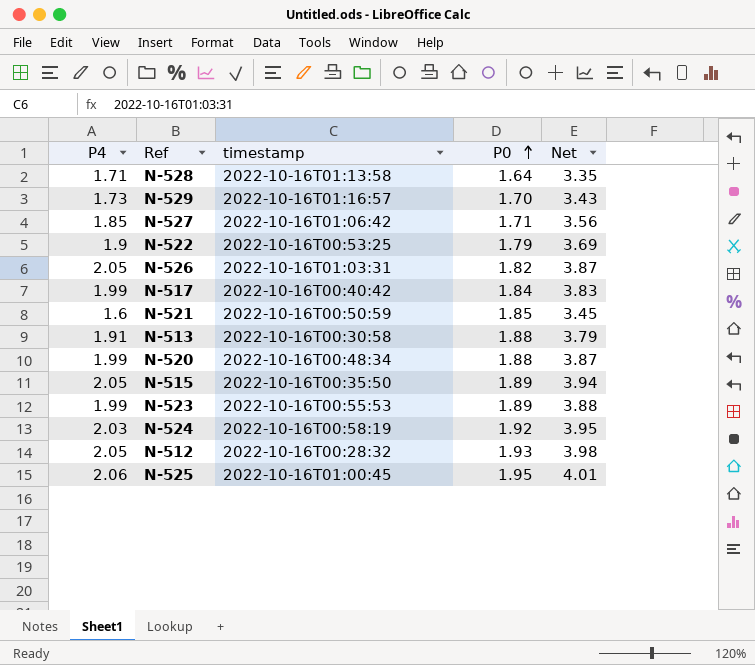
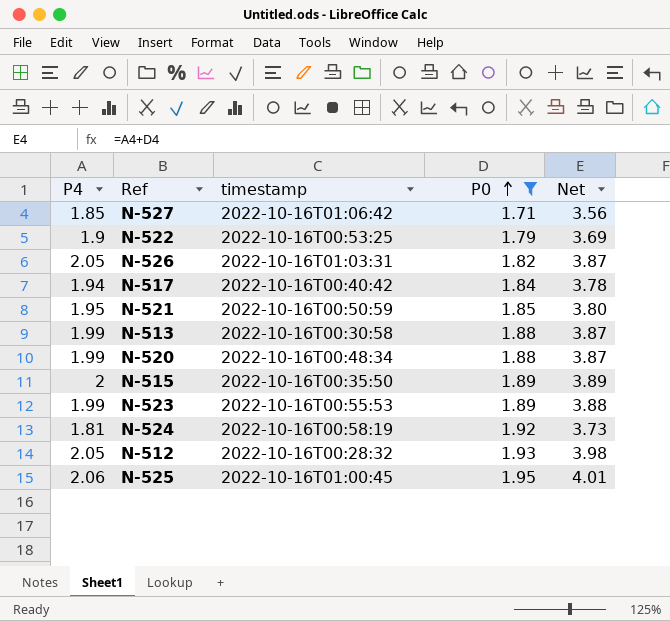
filter: none -> P0 >= 1.71
N-517 | P4: 1.99 -> 1.94
N-517 | Net: 3.83 -> 3.78
N-521 | P4: 1.6 -> 1.95
N-521 | Net: 3.45 -> 3.80
N-513 | P4: 1.91 -> 1.99
N-513 | Net: 3.79 -> 3.87
N-515 | P4: 2.05 -> 2
N-515 | Net: 3.94 -> 3.89
N-524 | P4: 2.03 -> 1.81
N-524 | Net: 3.95 -> 3.73

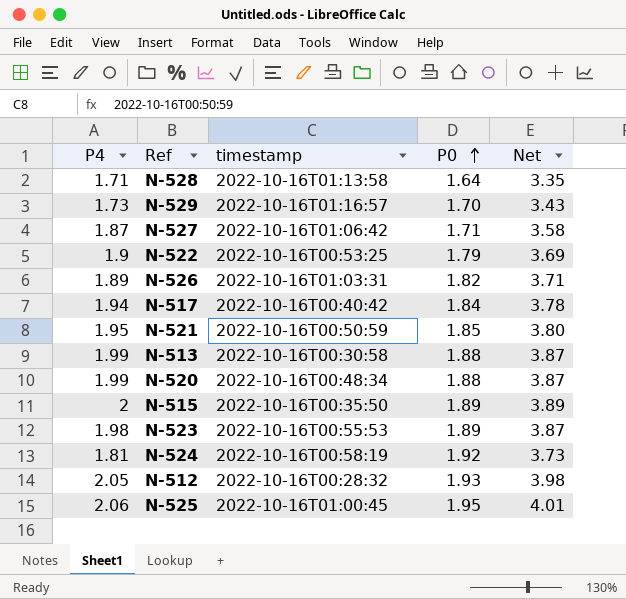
filter: P0 >= 1.71 -> none
N-527 | P4: 1.85 -> 1.87
N-527 | Net: 3.56 -> 3.58
N-526 | P4: 2.05 -> 1.89
N-526 | Net: 3.87 -> 3.71
N-523 | P4: 1.99 -> 1.98
N-523 | Net: 3.88 -> 3.87

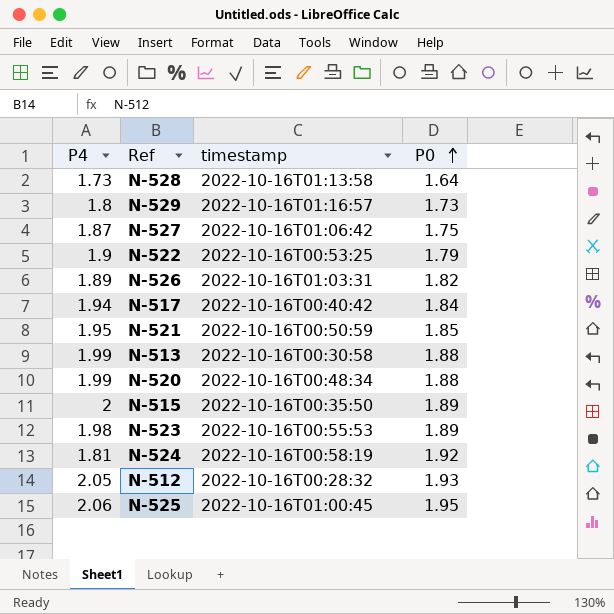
column Net | formula: [P4] + [P0] -> none
N-528 | P4: 1.71 -> 1.73
N-529 | P4: 1.73 -> 1.8
N-529 | P0: 1.70 -> 1.73
N-527 | P0: 1.71 -> 1.75

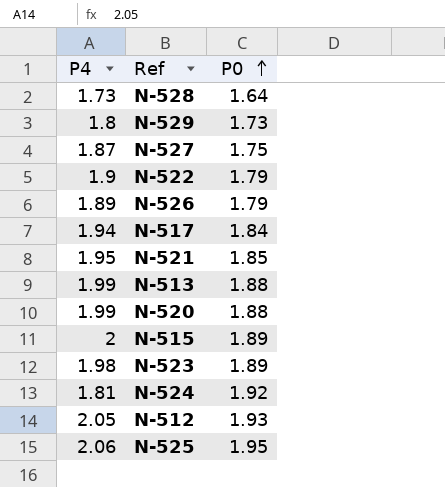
column timestamp | position: 3 -> none
N-526 | P0: 1.82 -> 1.79

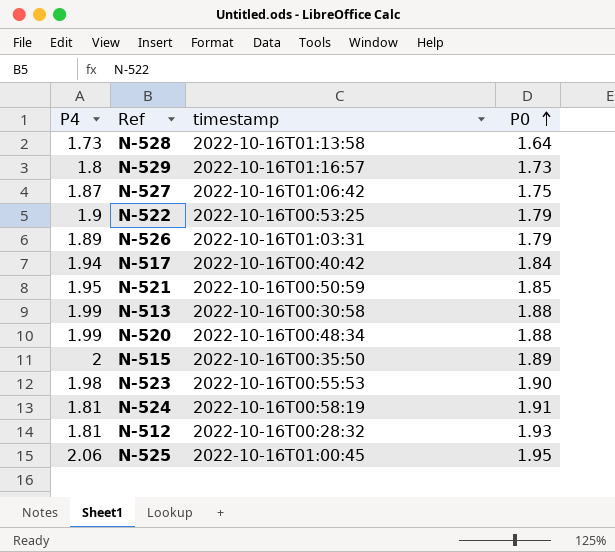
column timestamp | position: none -> 3
N-523 | P0: 1.89 -> 1.90
N-524 | P0: 1.92 -> 1.91
N-512 | P4: 2.05 -> 1.81

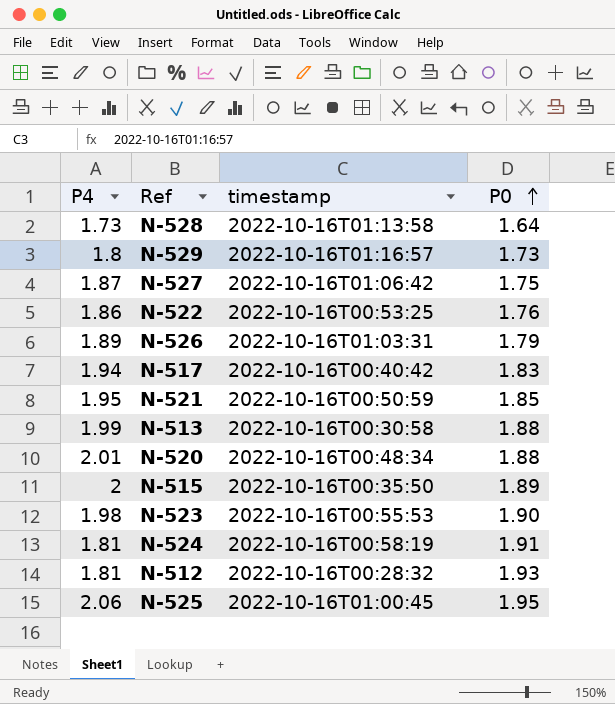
N-522 | P4: 1.9 -> 1.86
N-522 | P0: 1.79 -> 1.76
N-517 | P0: 1.84 -> 1.83
N-520 | P4: 1.99 -> 2.01

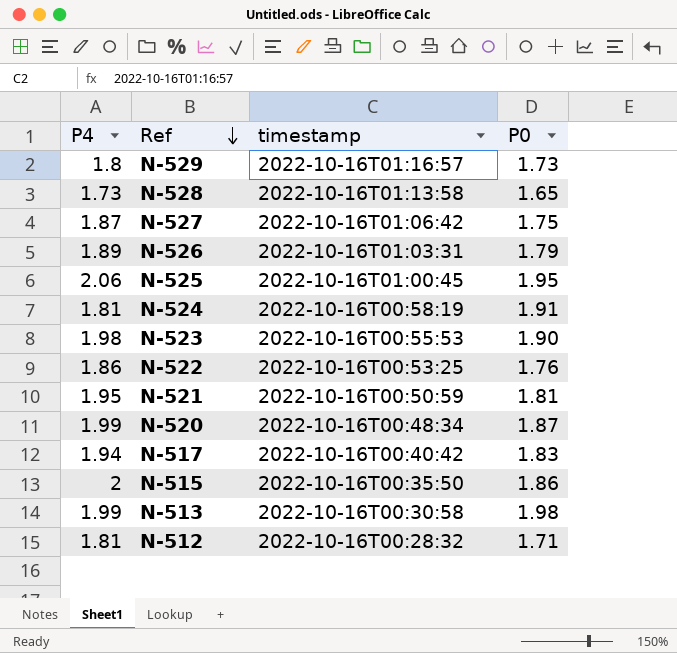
row order: P0 ascending -> Ref descending
N-528 | P0: 1.64 -> 1.65
N-521 | P0: 1.85 -> 1.81
N-520 | P4: 2.01 -> 1.99
N-520 | P0: 1.88 -> 1.87
N-515 | P0: 1.89 -> 1.86
N-513 | P0: 1.88 -> 1.98
N-512 | P0: 1.93 -> 1.71

